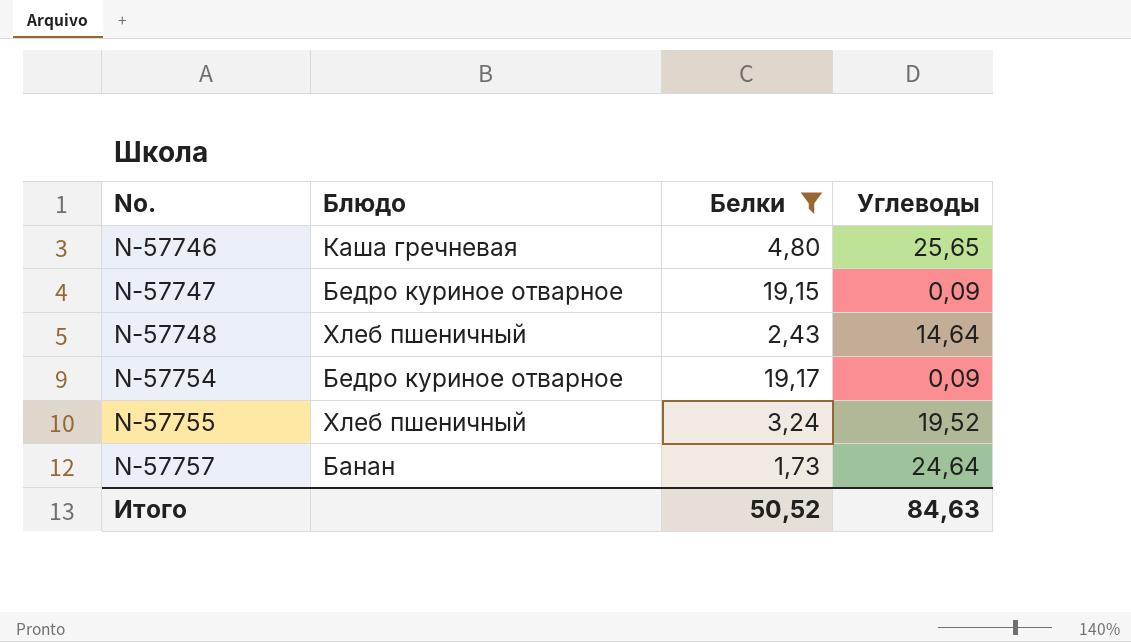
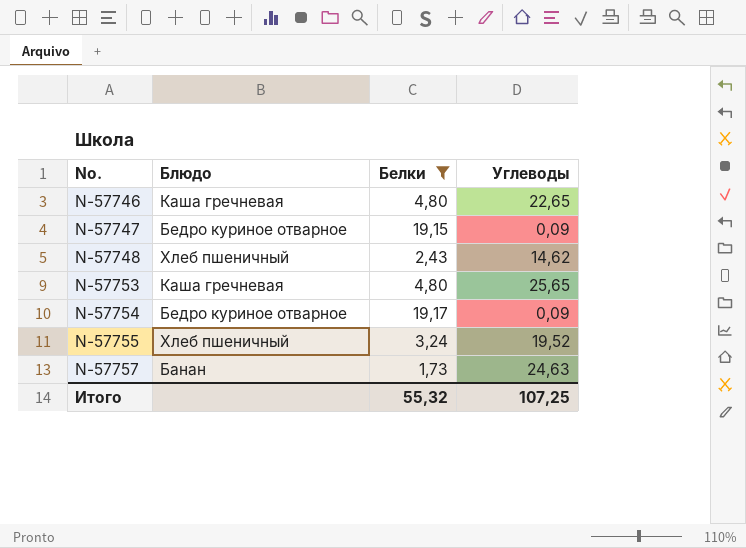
N-57746 | Углеводы: 25,65 -> 22,65
N-57748 | Углеводы: 14,64 -> 14,62
row N-57753: none -> Каша гречневая | 4,80 | 25,65
N-57757 | Углеводы: 24,64 -> 24,63
Итого | Белки: 50,52 -> 55,32
Итого | Углеводы: 84,63 -> 107,25

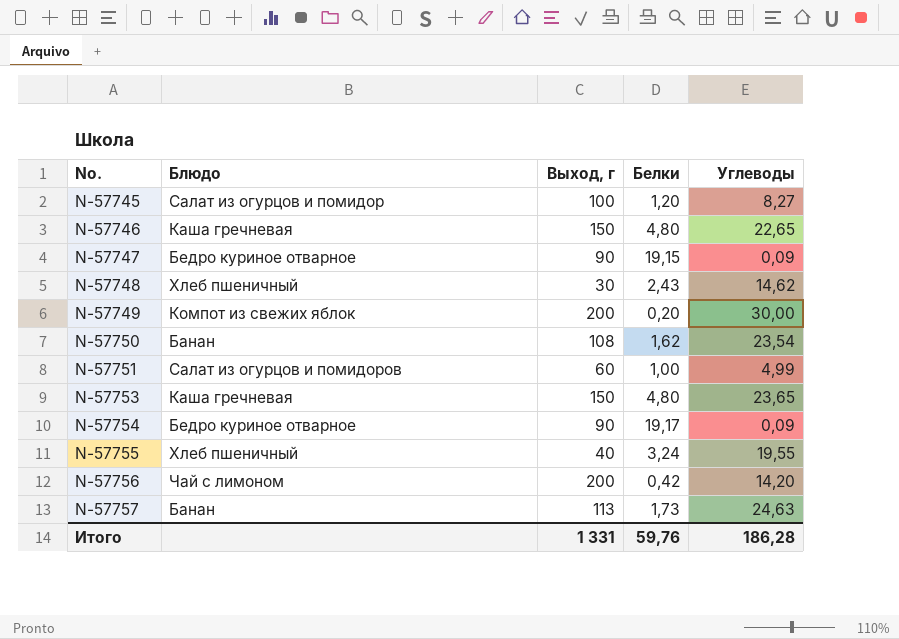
filter: Белки >= 1,73 -> none
column Выход, г | position: none -> 3
N-57753 | Углеводы: 25,65 -> 23,65
N-57755 | Углеводы: 19,52 -> 19,55
Итого | Белки: 55,32 -> 59,76
Итого | Углеводы: 107,25 -> 186,28

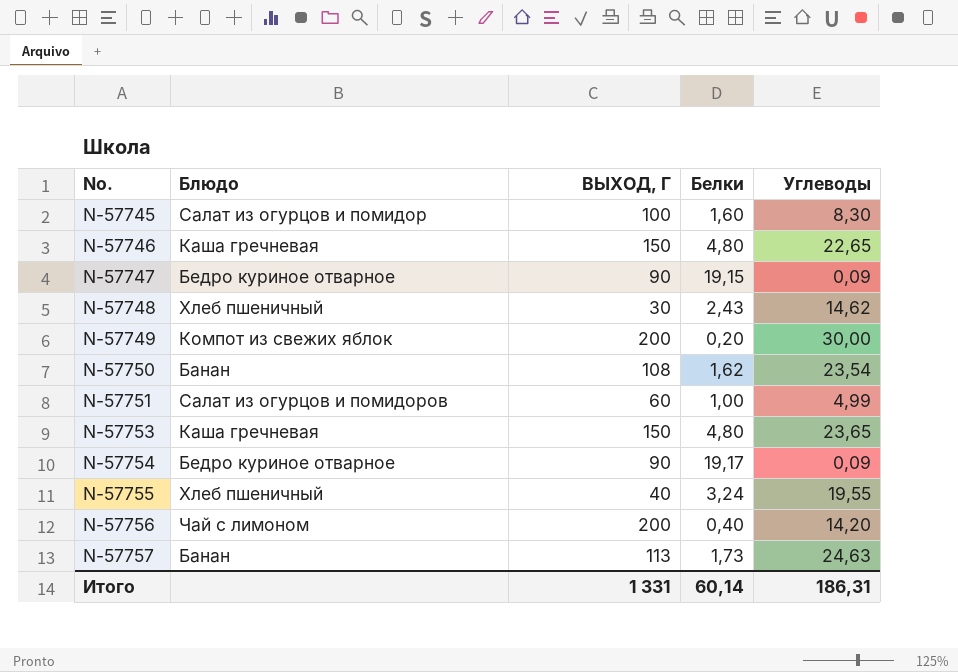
column name: Выход, г -> ВЫХОД, Г
N-57745 | Белки: 1,20 -> 1,60
N-57745 | Углеводы: 8,27 -> 8,30
N-57756 | Белки: 0,42 -> 0,40
Итого | Белки: 59,76 -> 60,14
Итого | Углеводы: 186,28 -> 186,31

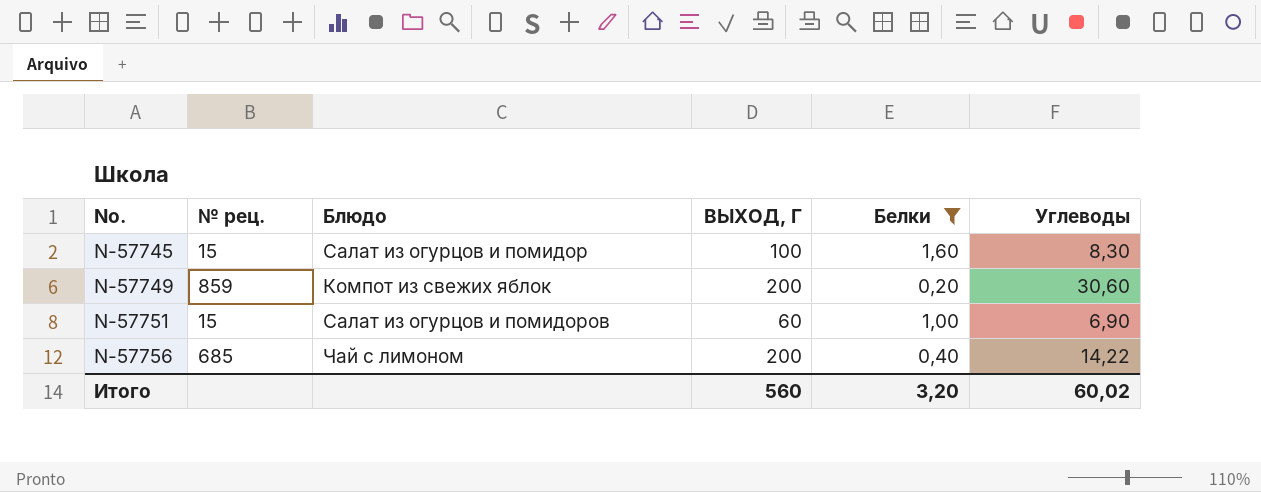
filter: none -> Белки <= 1,60
column № рец. | position: none -> 2
N-57749 | Углеводы: 30,00 -> 30,60
N-57751 | Углеводы: 4,99 -> 6,90
N-57756 | Углеводы: 14,20 -> 14,22
Итого | ВЫХОД, Г: 1 331 -> 560
Итого | Белки: 60,14 -> 3,20
Итого | Углеводы: 186,31 -> 60,02

